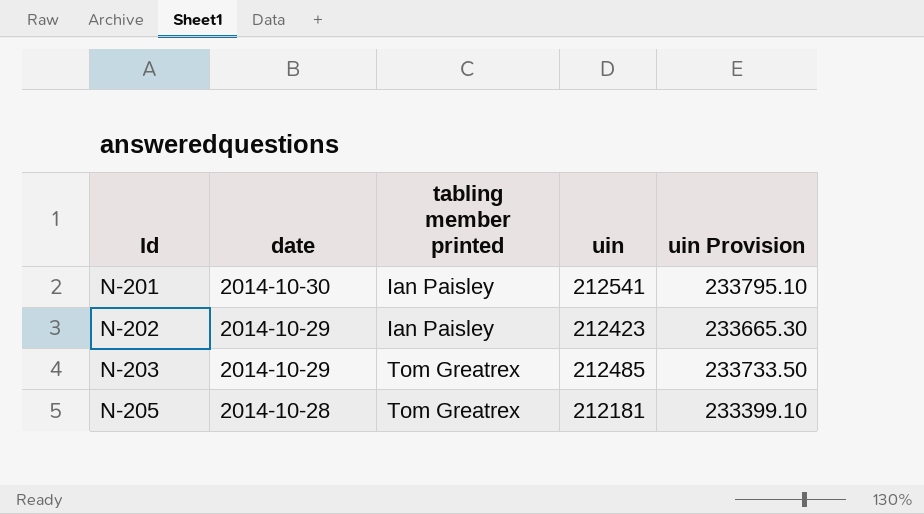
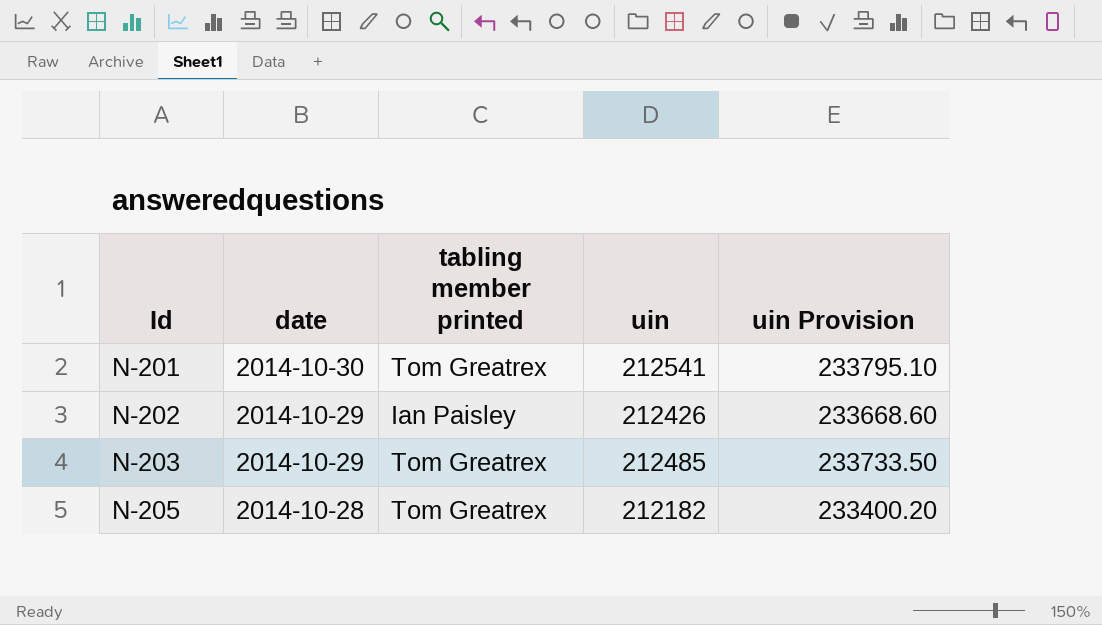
N-201 | tabling member printed: Ian Paisley -> Tom Greatrex
N-202 | uin: 212423 -> 212426
N-202 | uin Provision: 233665.30 -> 233668.60
N-205 | uin: 212181 -> 212182
N-205 | uin Provision: 233399.10 -> 233400.20

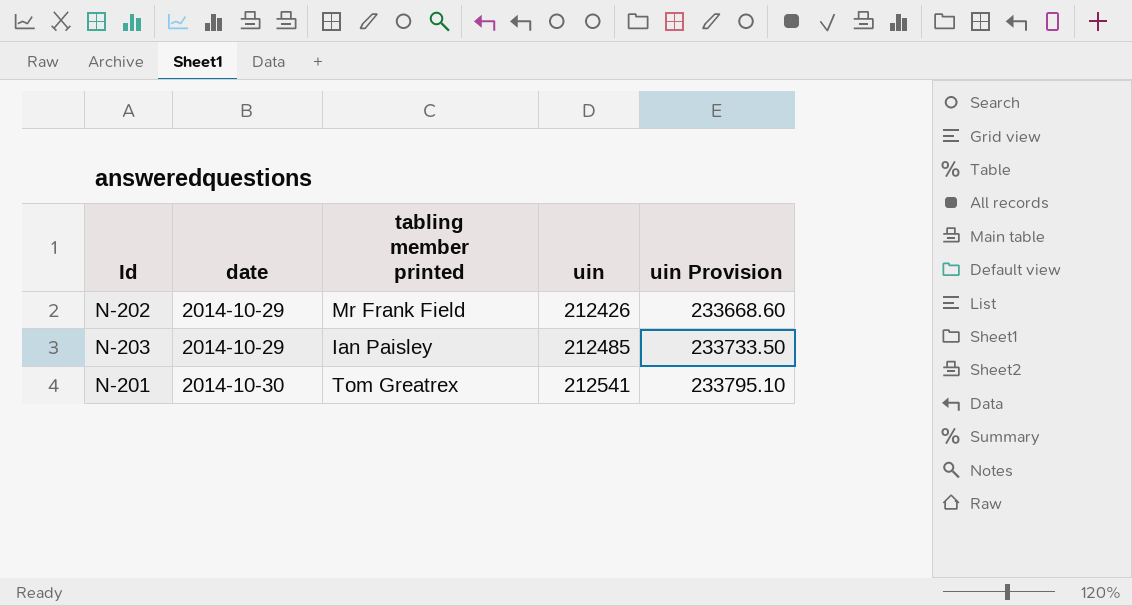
row order: Id ascending -> date ascending
row N-205: 2014-10-28 | Tom Greatrex | 212182 | 233400.20 -> none
N-202 | tabling member printed: Ian Paisley -> Mr Frank Field
N-203 | tabling member printed: Tom Greatrex -> Ian Paisley

